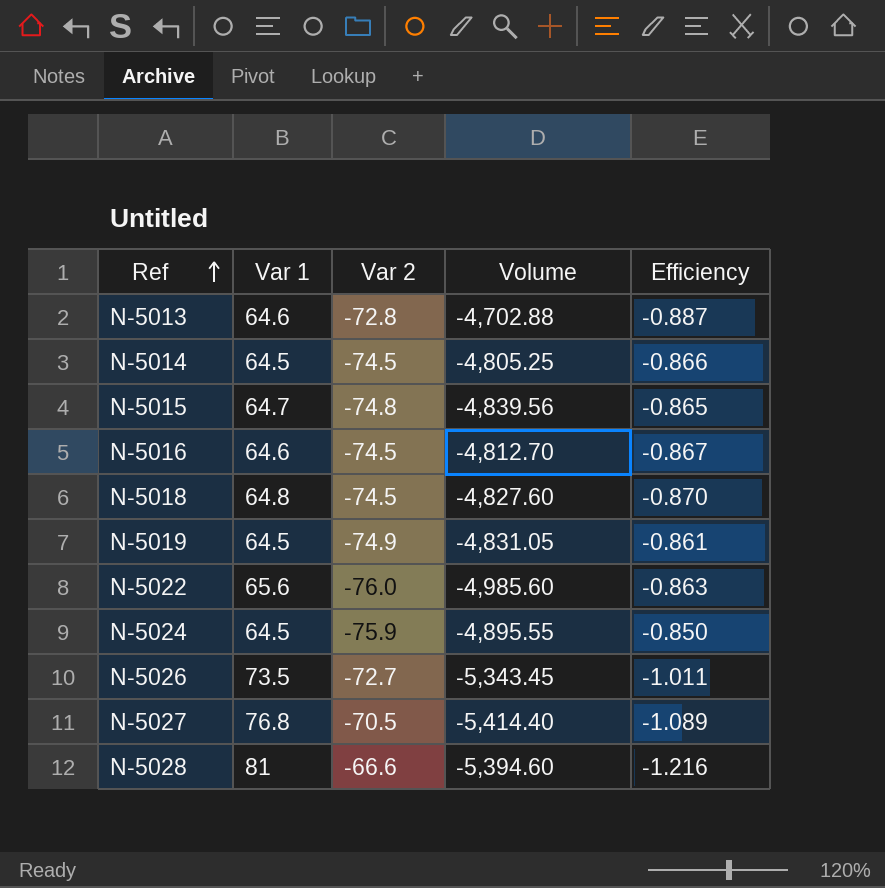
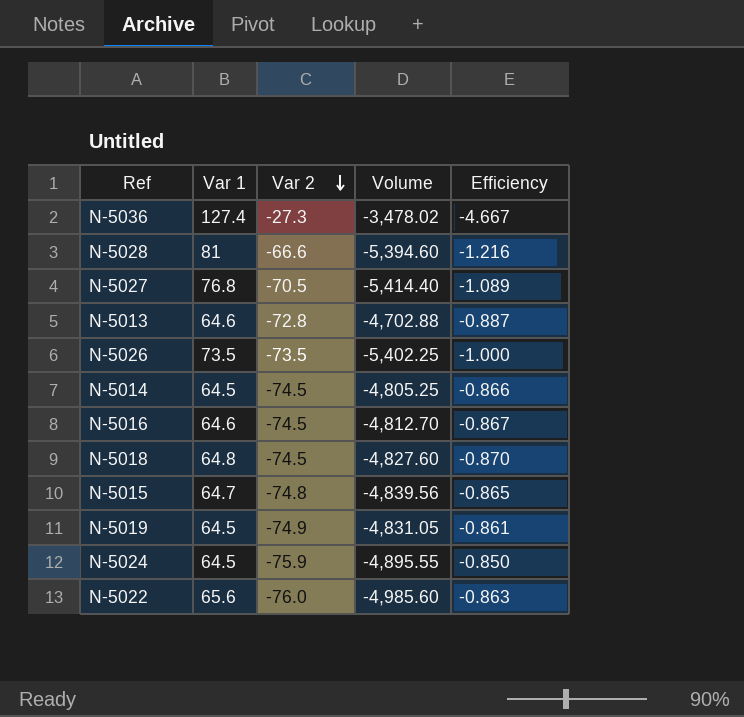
row order: Ref ascending -> Var 2 descending
row N-5036: none -> 127.4 | -27.3 | -3,478.02 | -4.667
N-5026 | Var 2: -72.7 -> -73.5
N-5026 | Volume: -5,343.45 -> -5,402.25
N-5026 | Efficiency: -1.011 -> -1.000

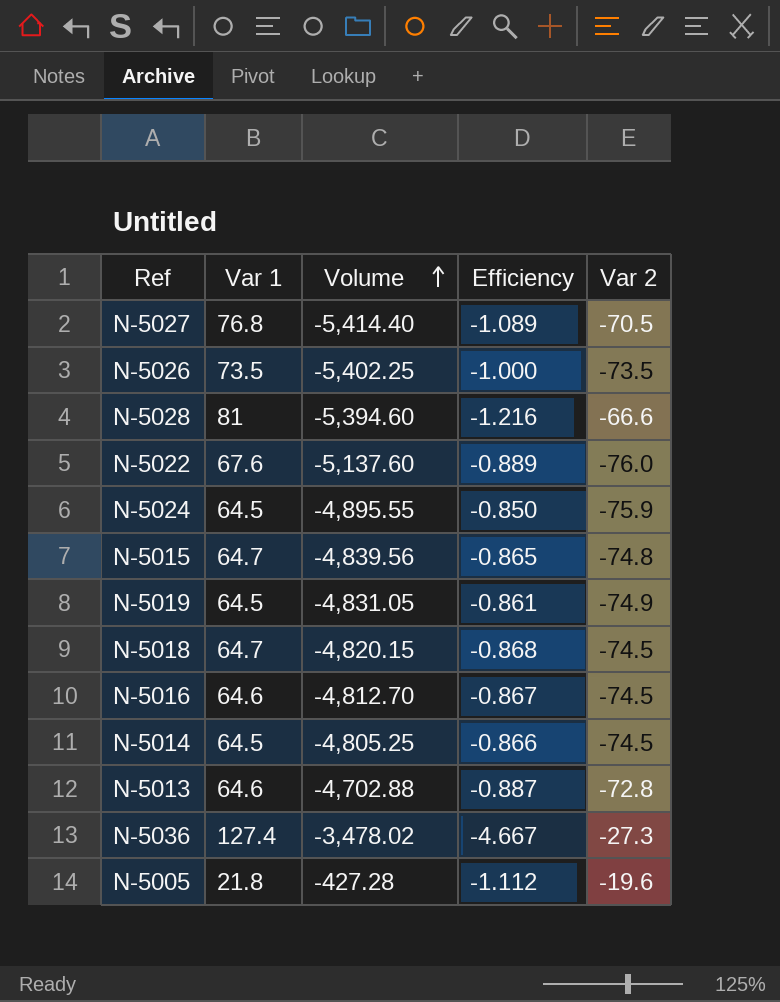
row order: Var 2 descending -> Volume ascending
column Var 2 | position: 3 -> 5
N-5022 | Var 1: 65.6 -> 67.6
N-5022 | Volume: -4,985.60 -> -5,137.60
N-5022 | Efficiency: -0.863 -> -0.889
N-5018 | Var 1: 64.8 -> 64.7
N-5018 | Volume: -4,827.60 -> -4,820.15
N-5018 | Efficiency: -0.870 -> -0.868
row N-5005: none -> 21.8 | -427.28 | -1.112 | -19.6

